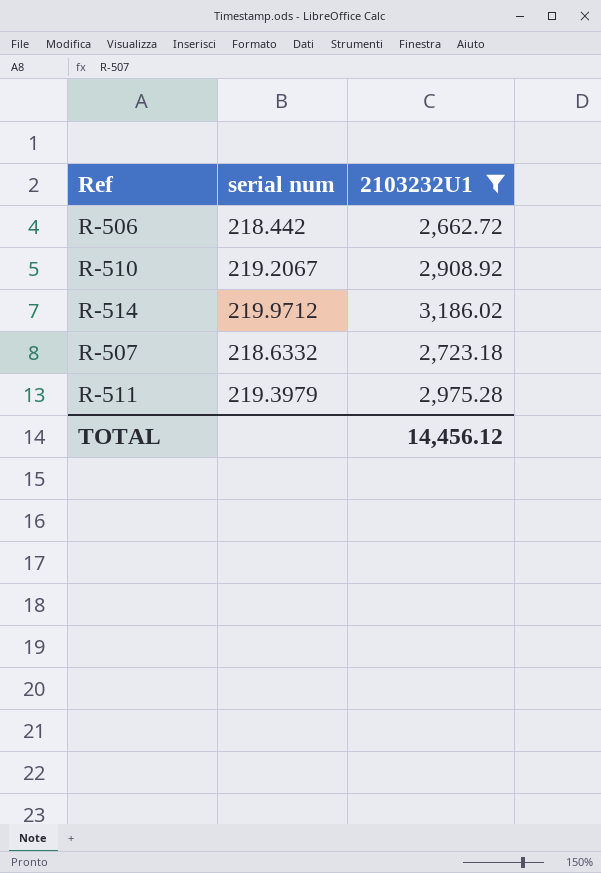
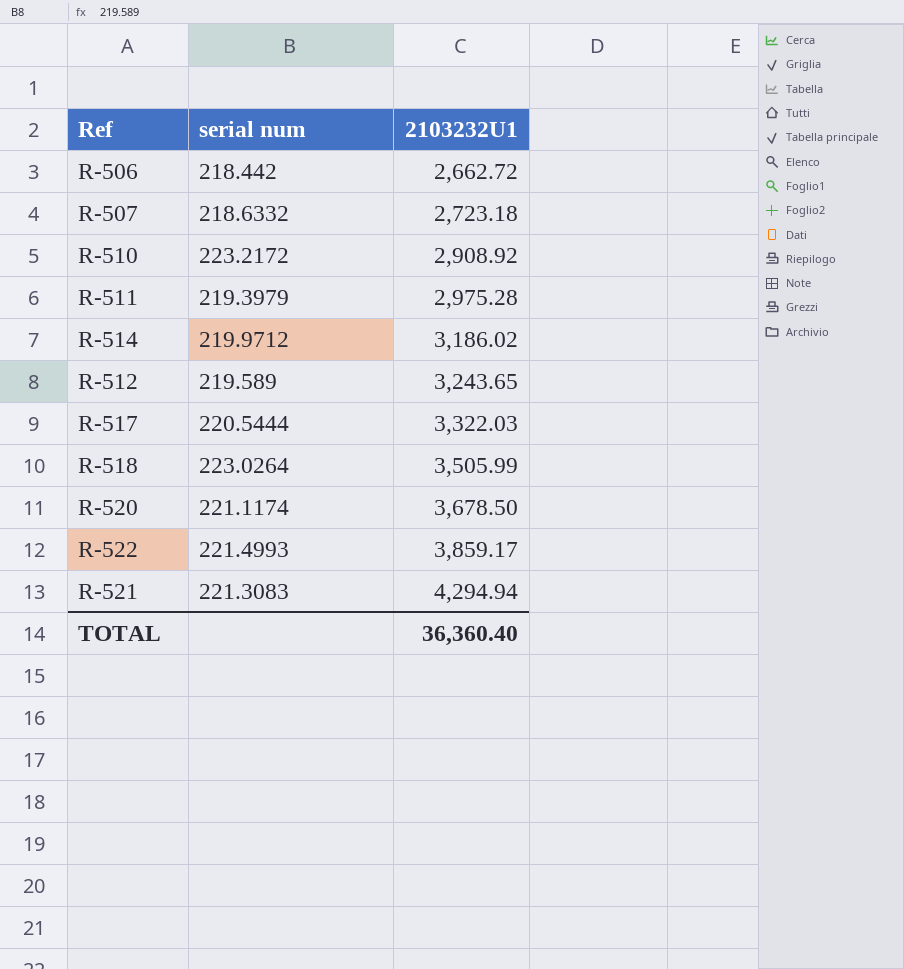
filter: 2103232U1 <= 3,186.02 -> none
row order: none -> 2103232U1 ascending
R-510 | serial num: 219.2067 -> 223.2172
TOTAL | 2103232U1: 14,456.12 -> 36,360.40

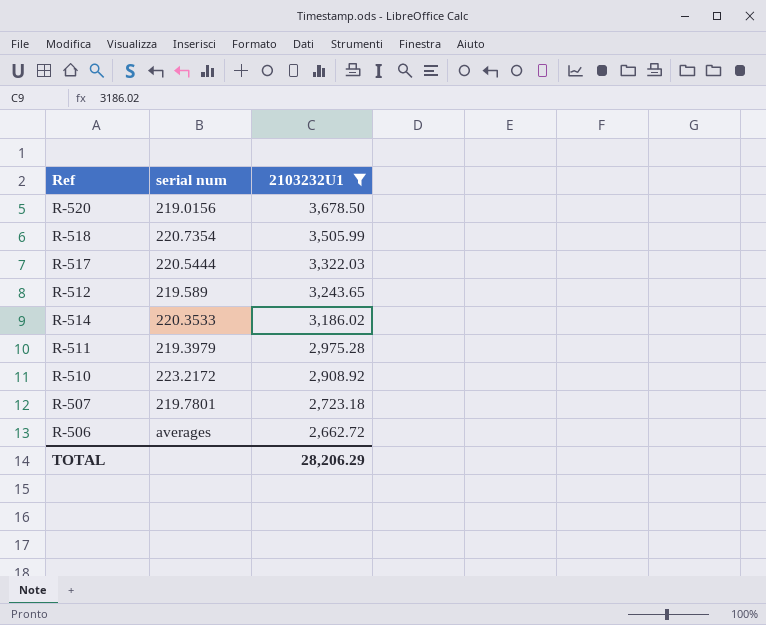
filter: none -> 2103232U1 <= 3,678.50
row order: 2103232U1 ascending -> 2103232U1 descending
R-520 | serial num: 221.1174 -> 219.0156
R-518 | serial num: 223.0264 -> 220.7354
R-514 | serial num: 219.9712 -> 220.3533
R-507 | serial num: 218.6332 -> 219.7801
R-506 | serial num: 218.442 -> averages
TOTAL | 2103232U1: 36,360.40 -> 28,206.29

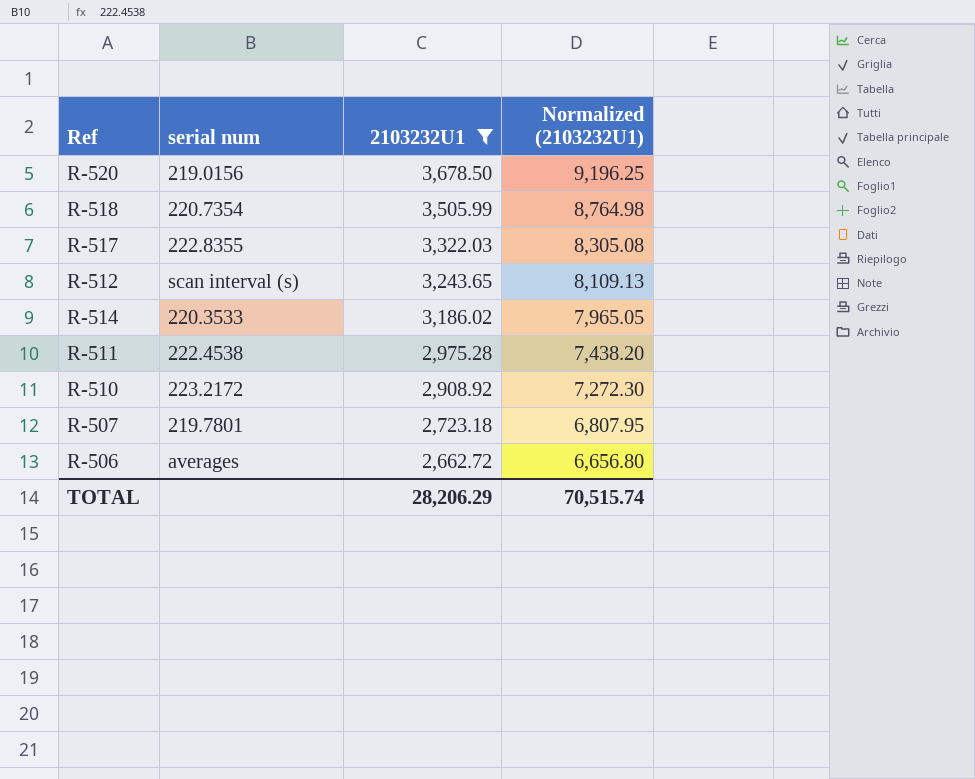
column Normalized (2103232U1) | formula: none -> [2103232U1] * 2.5
R-517 | serial num: 220.5444 -> 222.8355
R-512 | serial num: 219.589 -> scan interval (s)
R-511 | serial num: 219.3979 -> 222.4538

